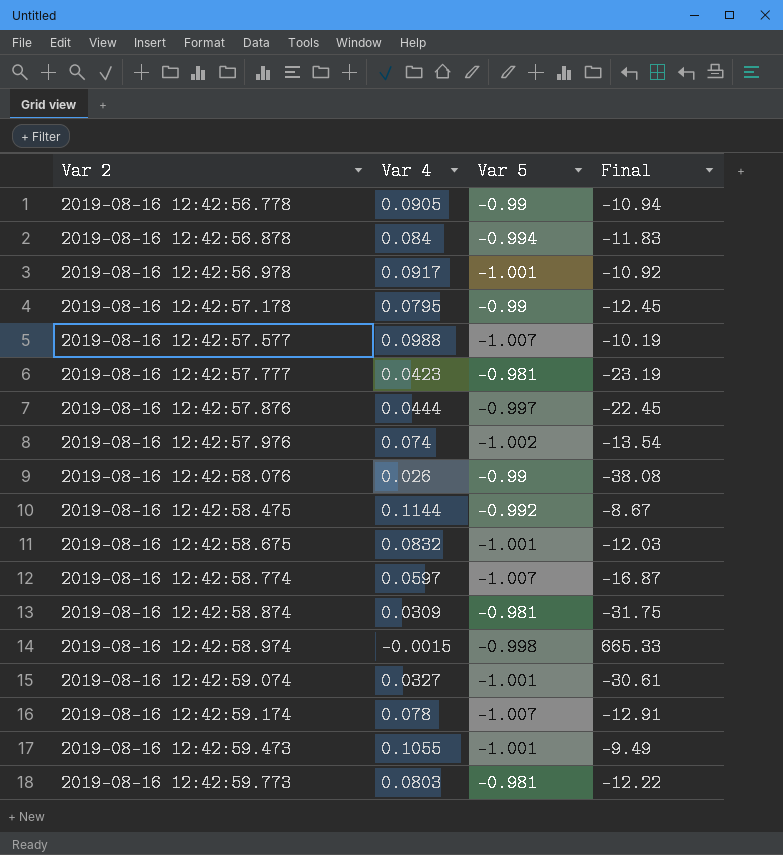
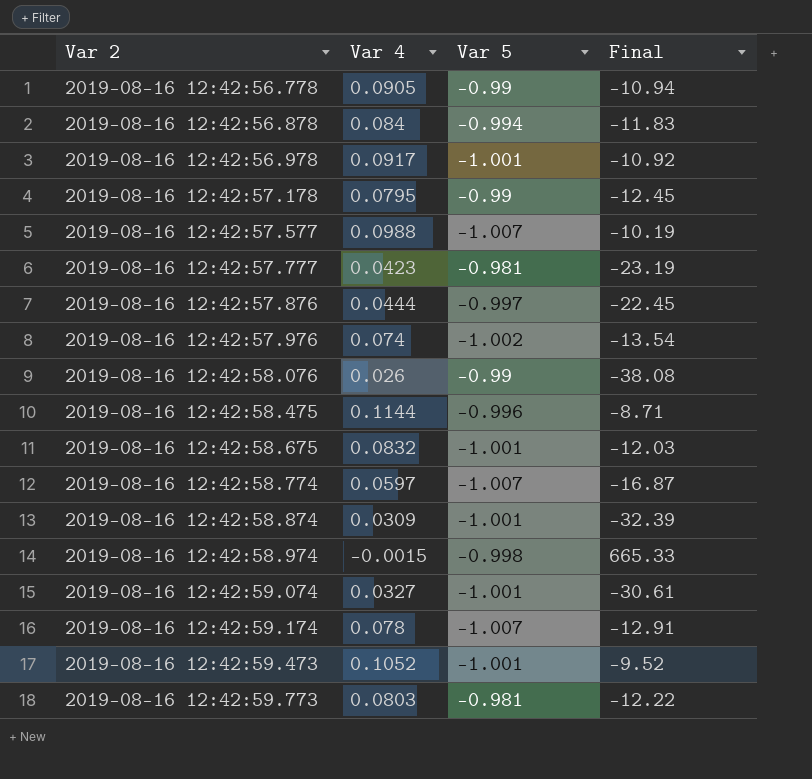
2019-08-16 12:42:58.475 | Var 5: -0.992 -> -0.996
2019-08-16 12:42:58.475 | Final: -8.67 -> -8.71
2019-08-16 12:42:58.874 | Var 5: -0.981 -> -1.001
2019-08-16 12:42:58.874 | Final: -31.75 -> -32.39
2019-08-16 12:42:59.473 | Var 4: 0.1055 -> 0.1052
2019-08-16 12:42:59.473 | Final: -9.49 -> -9.52

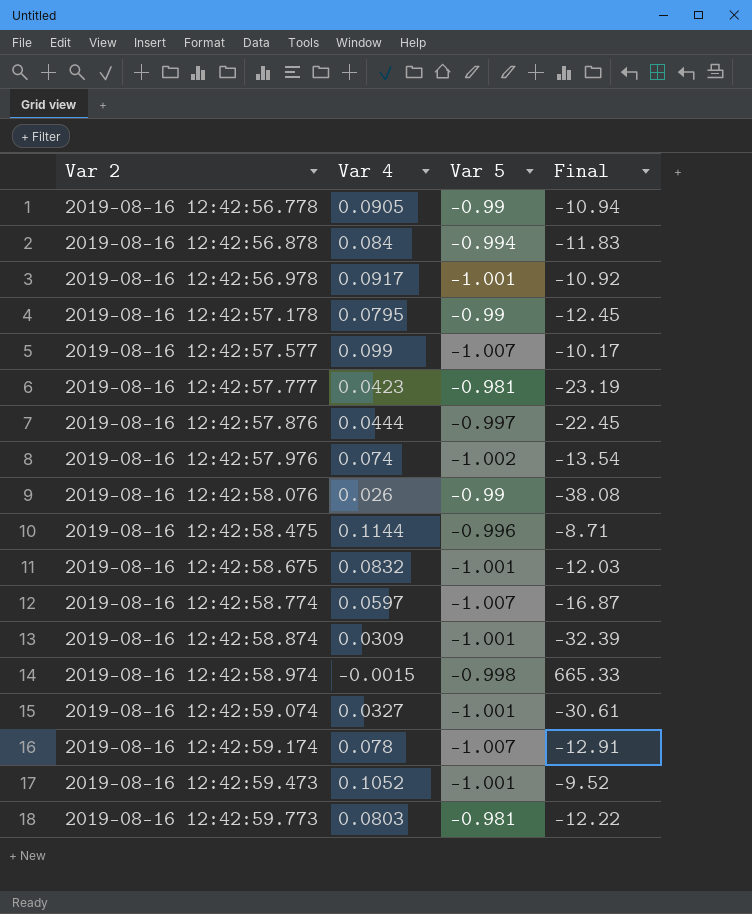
2019-08-16 12:42:57.577 | Var 4: 0.0988 -> 0.099
2019-08-16 12:42:57.577 | Final: -10.19 -> -10.17

